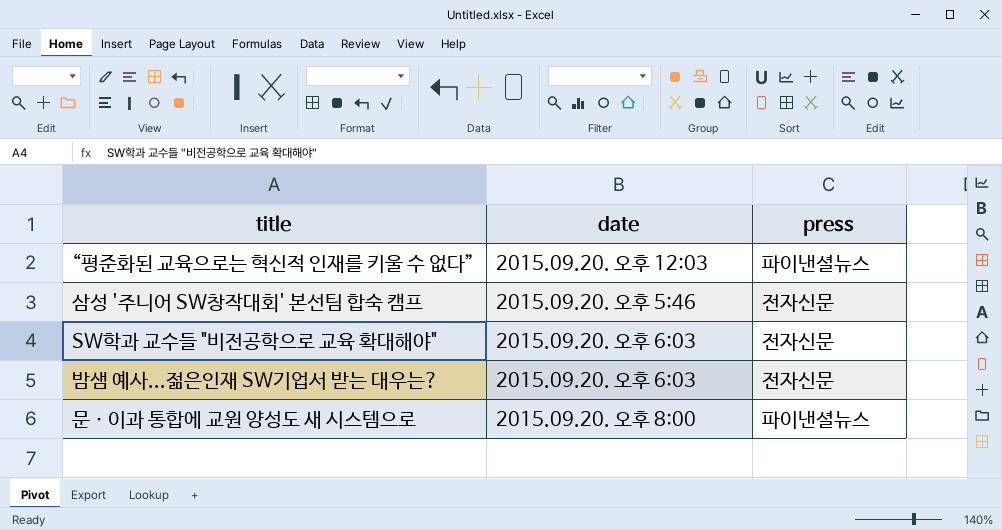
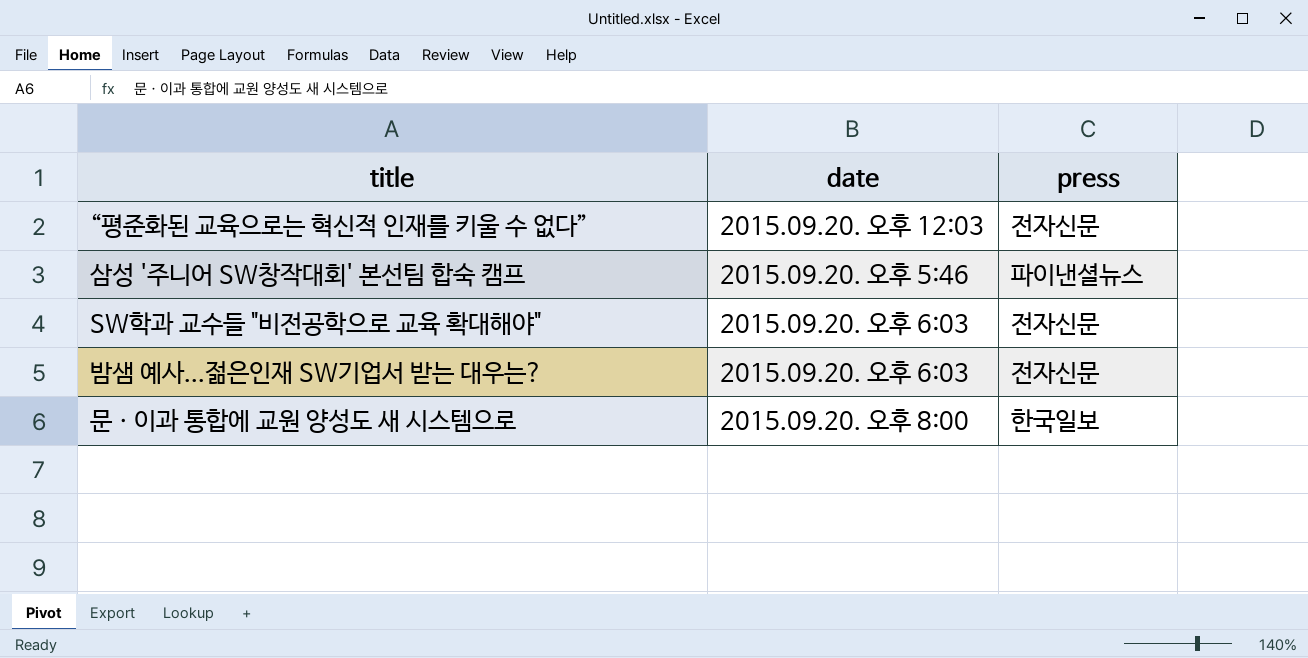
“평준화된 교육으로는 혁신적 인재를 키울 수 없다” | press: 파이낸셜뉴스 -> 전자신문
삼성 '주니어 SW창작대회' 본선팀 합숙 캠프 | press: 전자신문 -> 파이낸셜뉴스
문ㆍ이과 통합에 교원 양성도 새 시스템으로 | press: 파이낸셜뉴스 -> 한국일보

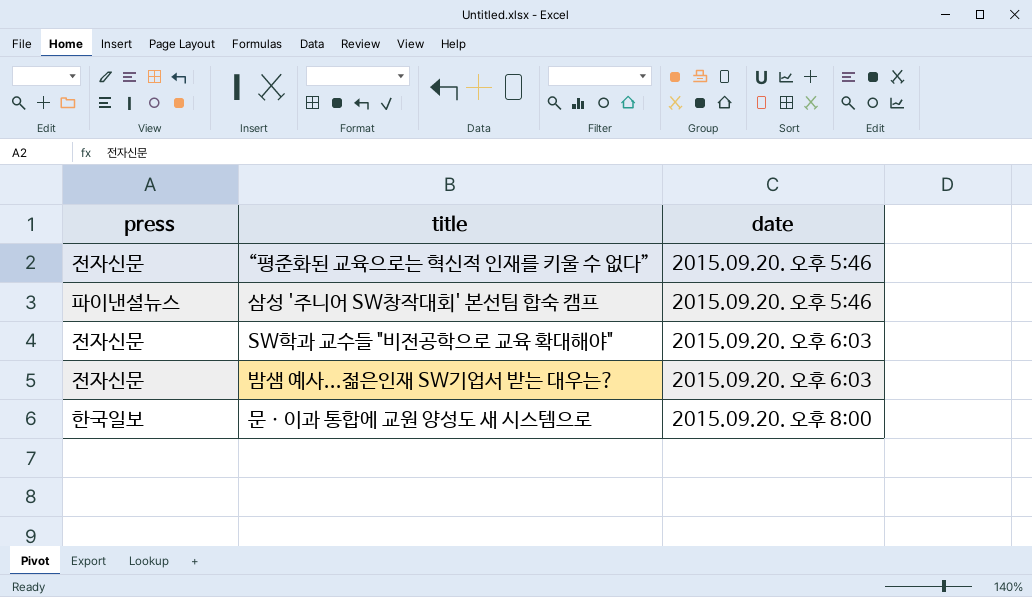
column press | position: 3 -> 1
“평준화된 교육으로는 혁신적 인재를 키울 수 없다” | date: 2015.09.20. 오후 12:03 -> 2015.09.20. 오후 5:46

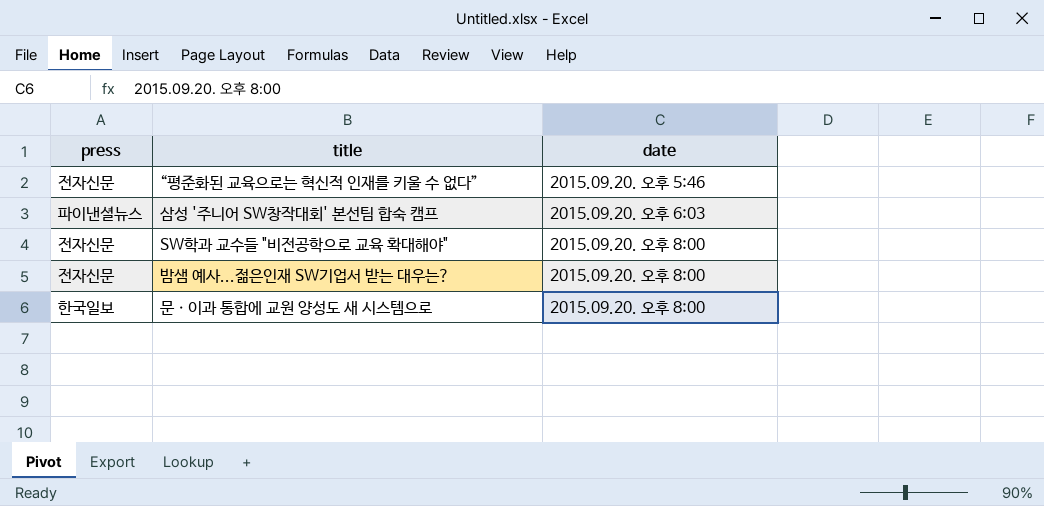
삼성 '주니어 SW창작대회' 본선팀 합숙 캠프 | date: 2015.09.20. 오후 5:46 -> 2015.09.20. 오후 6:03
SW학과 교수들 "비전공학으로 교육 확대해야" | date: 2015.09.20. 오후 6:03 -> 2015.09.20. 오후 8:00
밤샘 예사...젊은인재 SW기업서 받는 대우는? | date: 2015.09.20. 오후 6:03 -> 2015.09.20. 오후 8:00

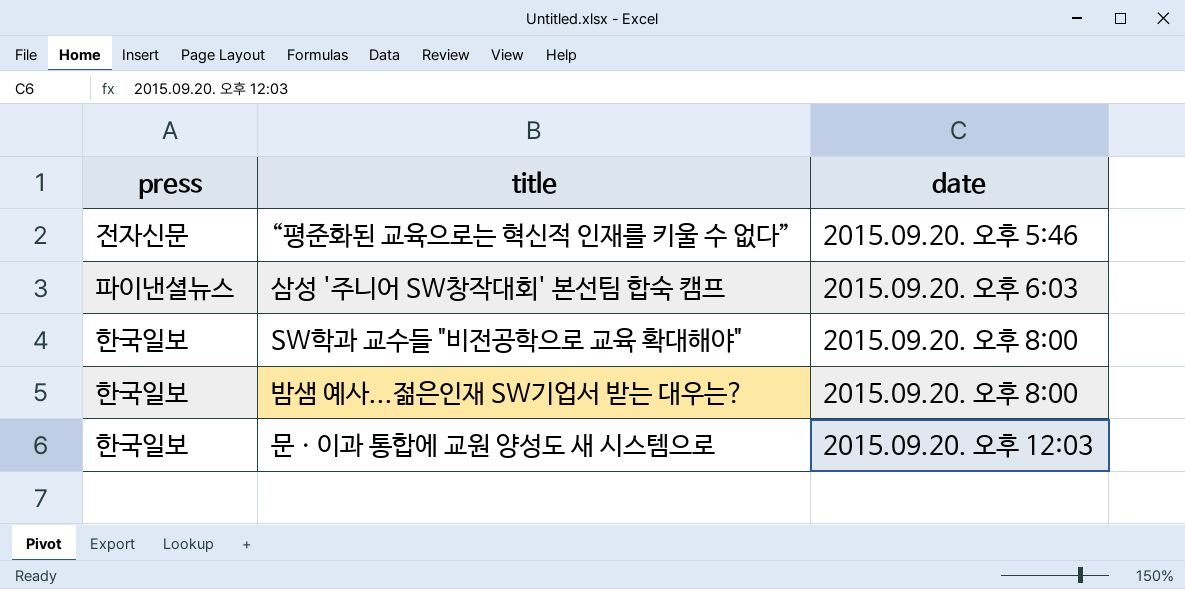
SW학과 교수들 "비전공학으로 교육 확대해야" | press: 전자신문 -> 한국일보
밤샘 예사...젊은인재 SW기업서 받는 대우는? | press: 전자신문 -> 한국일보
문ㆍ이과 통합에 교원 양성도 새 시스템으로 | date: 2015.09.20. 오후 8:00 -> 2015.09.20. 오후 12:03

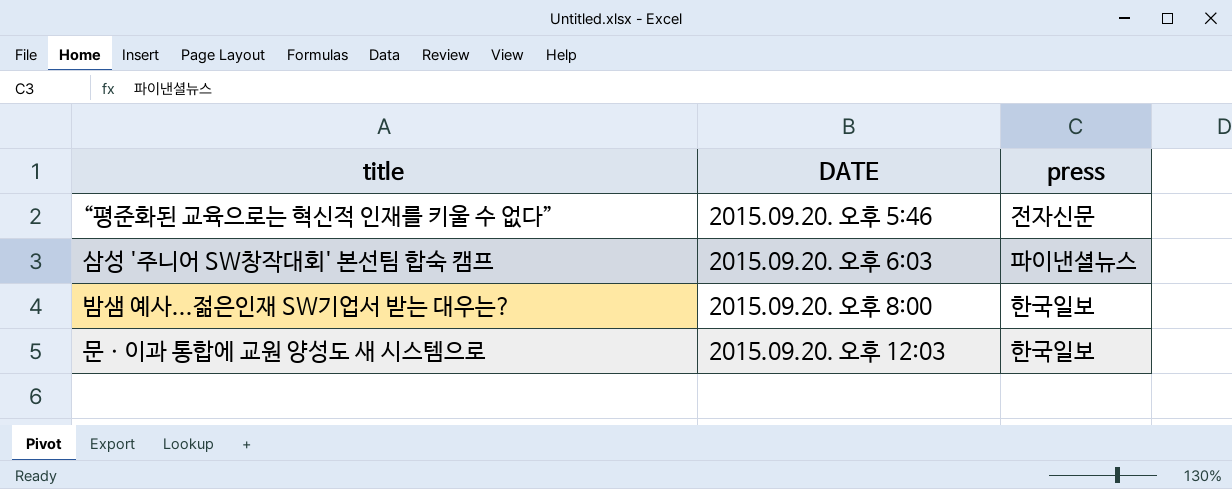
column name: date -> DATE
column press | position: 1 -> 3
row SW학과 교수들 "비전공학으로 교육 확대해야": 한국일보 | 2015.09.20. 오후 8:00 -> none

